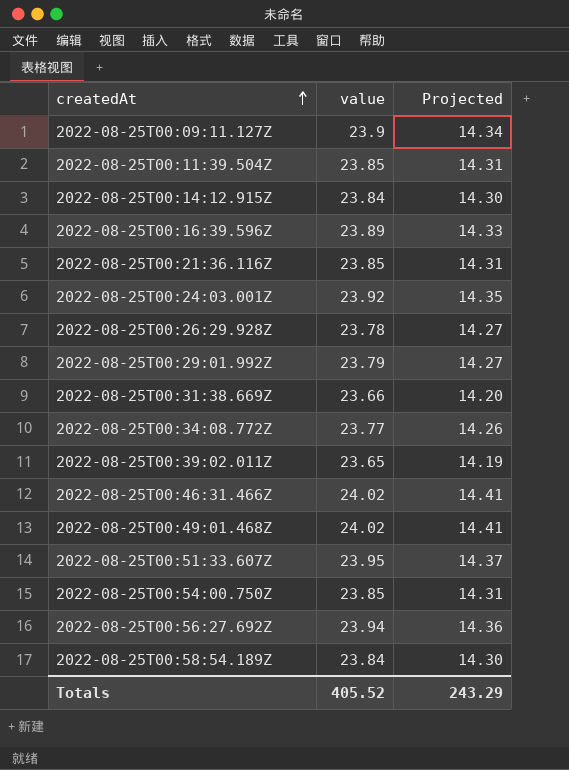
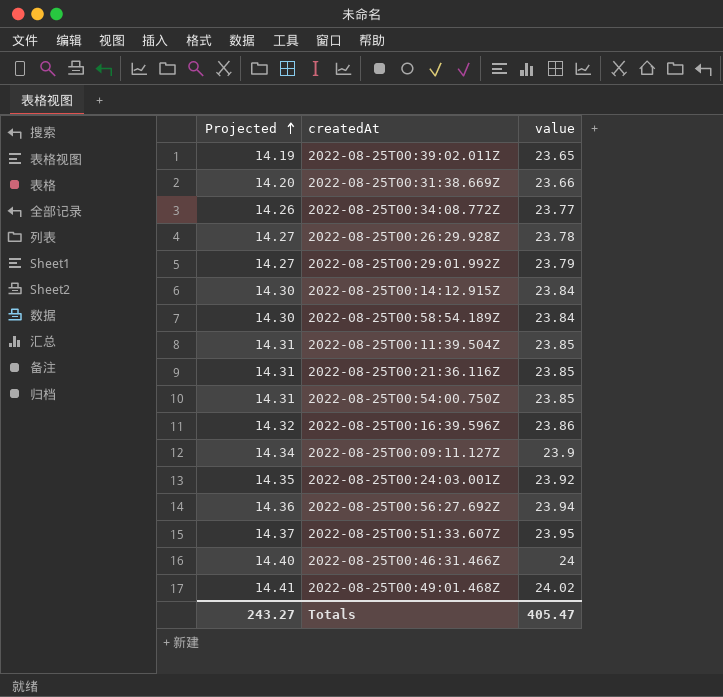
row order: createdAt ascending -> Projected ascending
column Projected | position: 3 -> 1
2022-08-25T00:16:39.596Z | Projected: 14.33 -> 14.32
2022-08-25T00:16:39.596Z | value: 23.89 -> 23.86
2022-08-25T00:46:31.466Z | Projected: 14.41 -> 14.40
2022-08-25T00:46:31.466Z | value: 24.02 -> 24
Totals | Projected: 243.29 -> 243.27
Totals | value: 405.52 -> 405.47

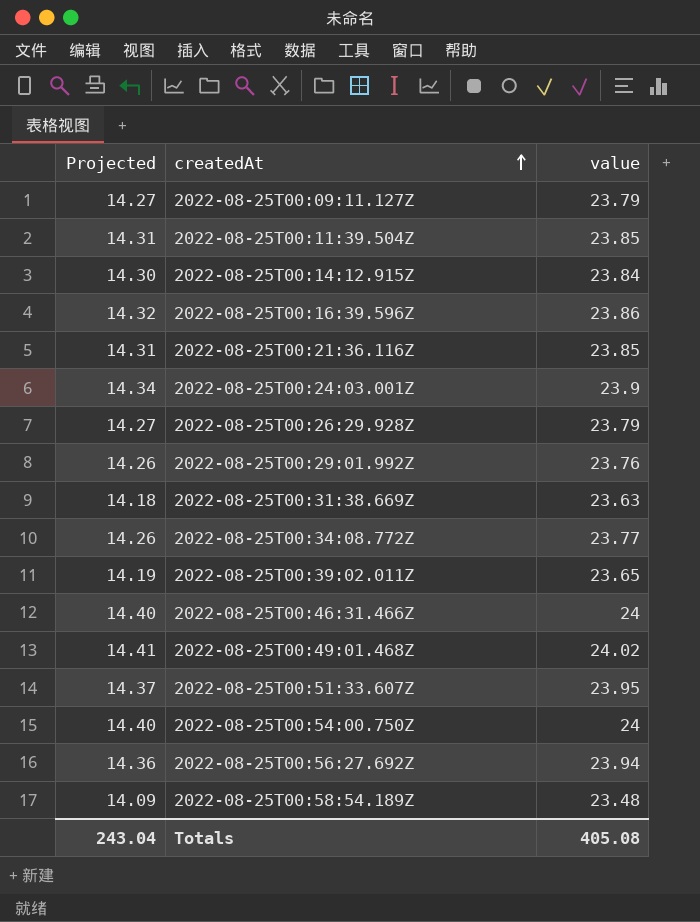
row order: Projected ascending -> createdAt ascending
2022-08-25T00:09:11.127Z | Projected: 14.34 -> 14.27
2022-08-25T00:09:11.127Z | value: 23.9 -> 23.79
2022-08-25T00:24:03.001Z | Projected: 14.35 -> 14.34
2022-08-25T00:24:03.001Z | value: 23.92 -> 23.9
2022-08-25T00:26:29.928Z | value: 23.78 -> 23.79
2022-08-25T00:29:01.992Z | Projected: 14.27 -> 14.26
2022-08-25T00:29:01.992Z | value: 23.79 -> 23.76
2022-08-25T00:31:38.669Z | Projected: 14.20 -> 14.18
2022-08-25T00:31:38.669Z | value: 23.66 -> 23.63
2022-08-25T00:54:00.750Z | Projected: 14.31 -> 14.40
2022-08-25T00:54:00.750Z | value: 23.85 -> 24
2022-08-25T00:58:54.189Z | Projected: 14.30 -> 14.09
2022-08-25T00:58:54.189Z | value: 23.84 -> 23.48
Totals | Projected: 243.27 -> 243.04
Totals | value: 405.47 -> 405.08

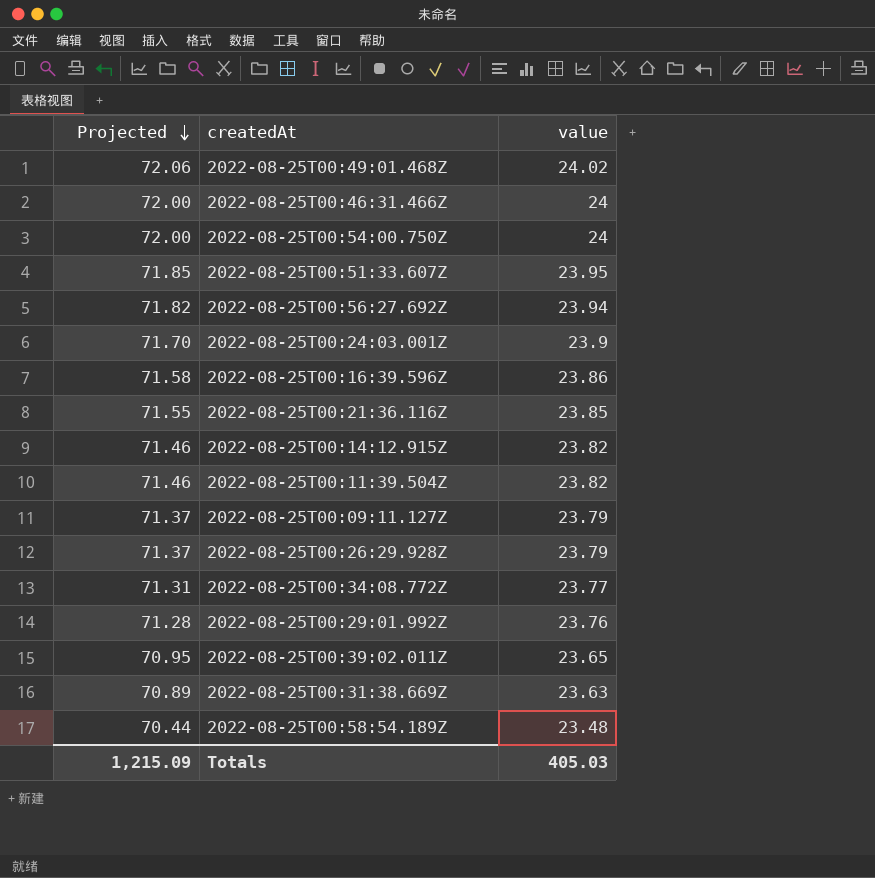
row order: createdAt ascending -> Projected descending
column Projected | formula: [value] * 0.6 -> [value] * 3
2022-08-25T00:14:12.915Z | value: 23.84 -> 23.82
2022-08-25T00:11:39.504Z | value: 23.85 -> 23.82
Totals | Projected: 243.04 -> 1,215.09
Totals | value: 405.08 -> 405.03

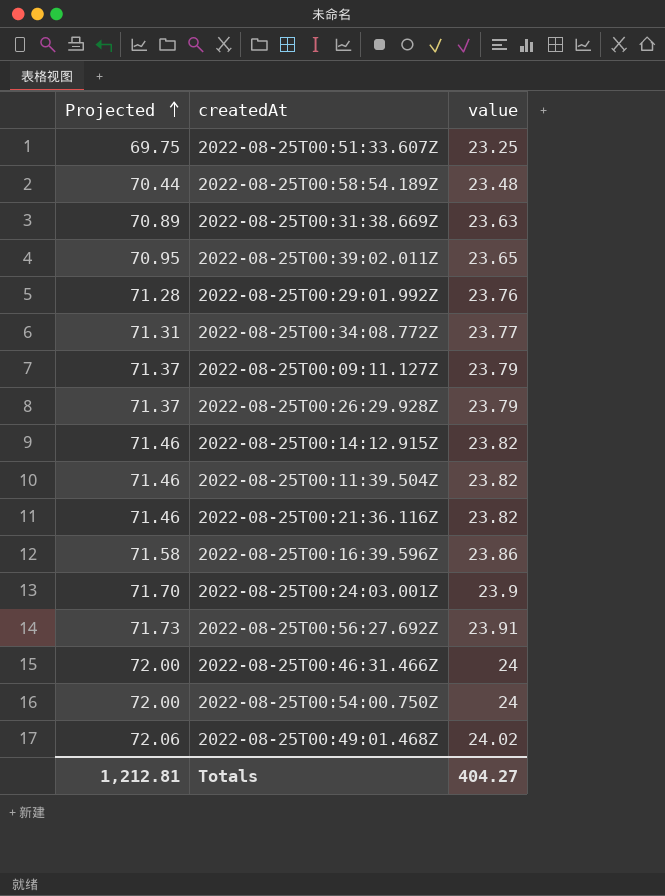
row order: Projected descending -> Projected ascending
2022-08-25T00:51:33.607Z | Projected: 71.85 -> 69.75
2022-08-25T00:51:33.607Z | value: 23.95 -> 23.25
2022-08-25T00:21:36.116Z | Projected: 71.55 -> 71.46
2022-08-25T00:21:36.116Z | value: 23.85 -> 23.82
2022-08-25T00:56:27.692Z | Projected: 71.82 -> 71.73
2022-08-25T00:56:27.692Z | value: 23.94 -> 23.91
Totals | Projected: 1,215.09 -> 1,212.81
Totals | value: 405.03 -> 404.27

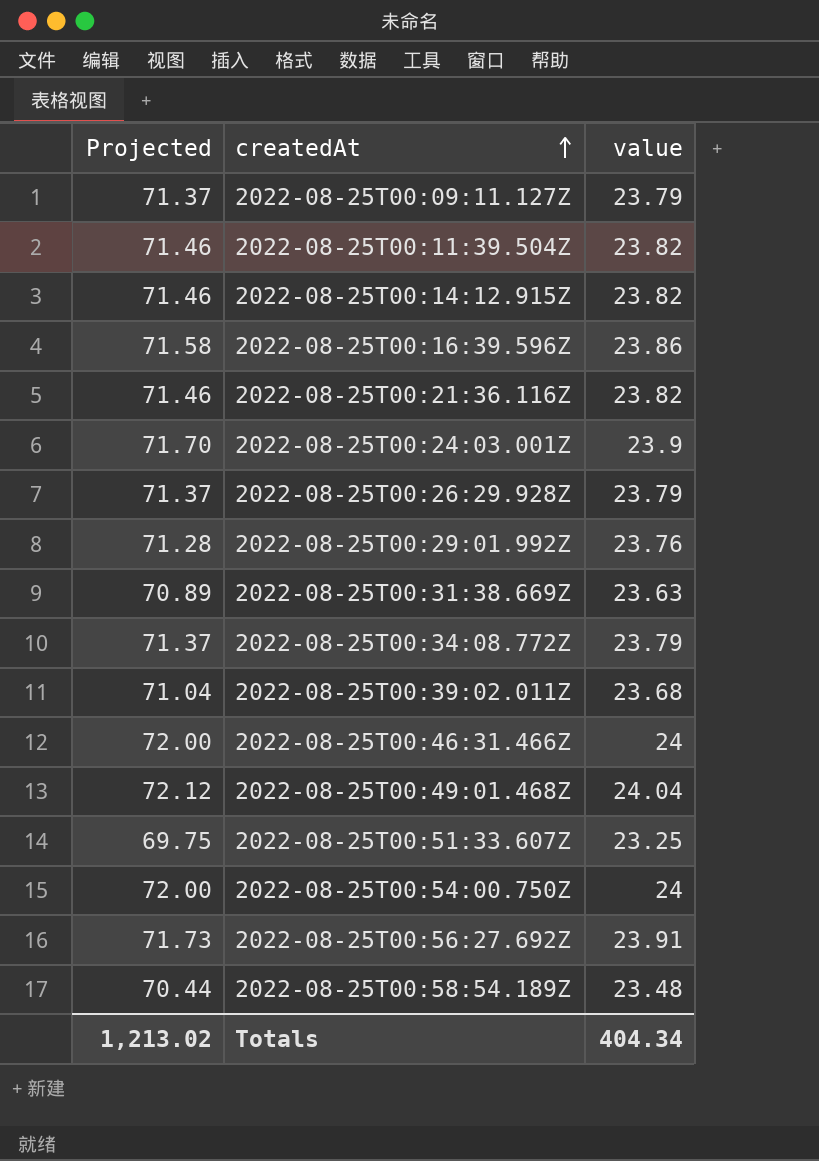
row order: Projected ascending -> createdAt ascending
2022-08-25T00:34:08.772Z | Projected: 71.31 -> 71.37
2022-08-25T00:34:08.772Z | value: 23.77 -> 23.79
2022-08-25T00:39:02.011Z | Projected: 70.95 -> 71.04
2022-08-25T00:39:02.011Z | value: 23.65 -> 23.68
2022-08-25T00:49:01.468Z | Projected: 72.06 -> 72.12
2022-08-25T00:49:01.468Z | value: 24.02 -> 24.04
Totals | Projected: 1,212.81 -> 1,213.02
Totals | value: 404.27 -> 404.34

